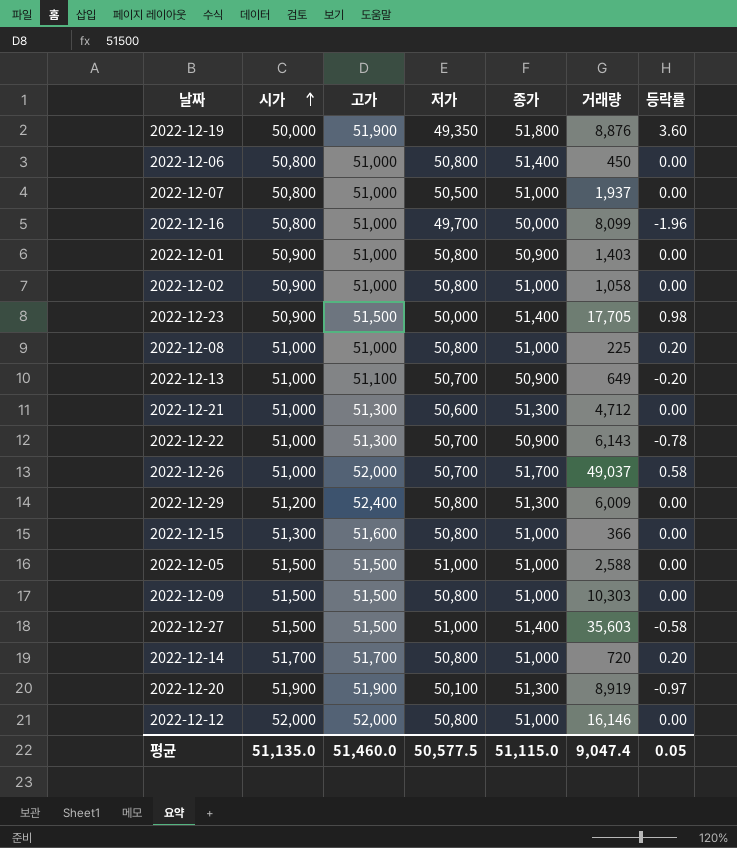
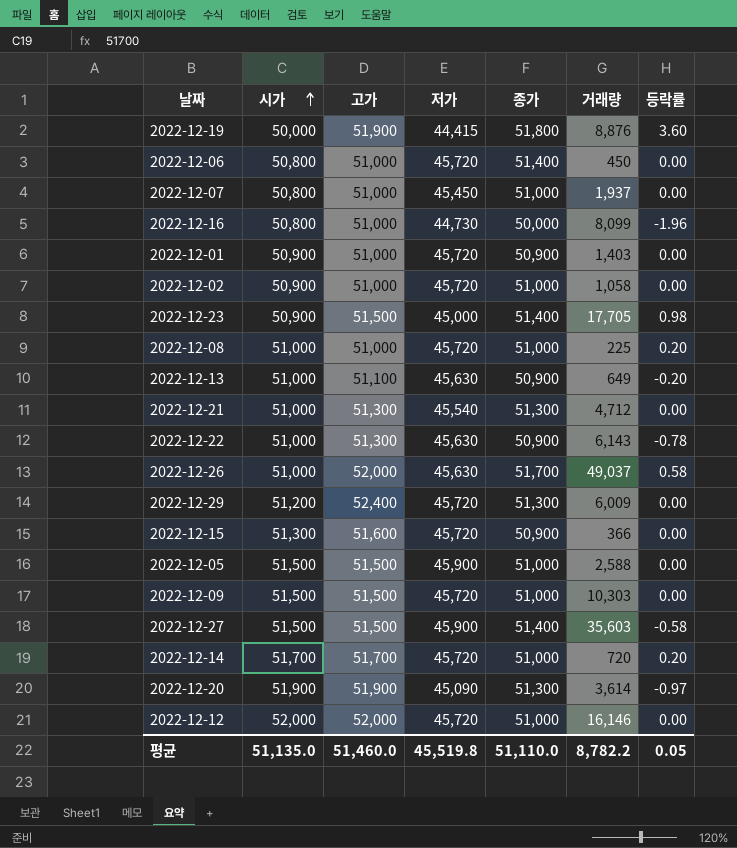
2022-12-19 | 저가: 49,350 -> 44,415
2022-12-06 | 저가: 50,800 -> 45,720
2022-12-07 | 저가: 50,500 -> 45,450
2022-12-16 | 저가: 49,700 -> 44,730
2022-12-01 | 저가: 50,800 -> 45,720
2022-12-02 | 저가: 50,800 -> 45,720
2022-12-23 | 저가: 50,000 -> 45,000
2022-12-08 | 저가: 50,800 -> 45,720
2022-12-13 | 저가: 50,700 -> 45,630
2022-12-21 | 저가: 50,600 -> 45,540
2022-12-22 | 저가: 50,700 -> 45,630
2022-12-26 | 저가: 50,700 -> 45,630
2022-12-29 | 저가: 50,800 -> 45,720
2022-12-15 | 저가: 50,800 -> 45,720
2022-12-15 | 종가: 51,000 -> 50,900
2022-12-05 | 저가: 51,000 -> 45,900
2022-12-09 | 저가: 50,800 -> 45,720
2022-12-27 | 저가: 51,000 -> 45,900
2022-12-14 | 저가: 50,800 -> 45,720
2022-12-20 | 저가: 50,100 -> 45,090
2022-12-20 | 거래량: 8,919 -> 3,614
2022-12-12 | 저가: 50,800 -> 45,720
평균 | 저가: 50,577.5 -> 45,519.8
평균 | 종가: 51,115.0 -> 51,110.0
평균 | 거래량: 9,047.4 -> 8,782.2

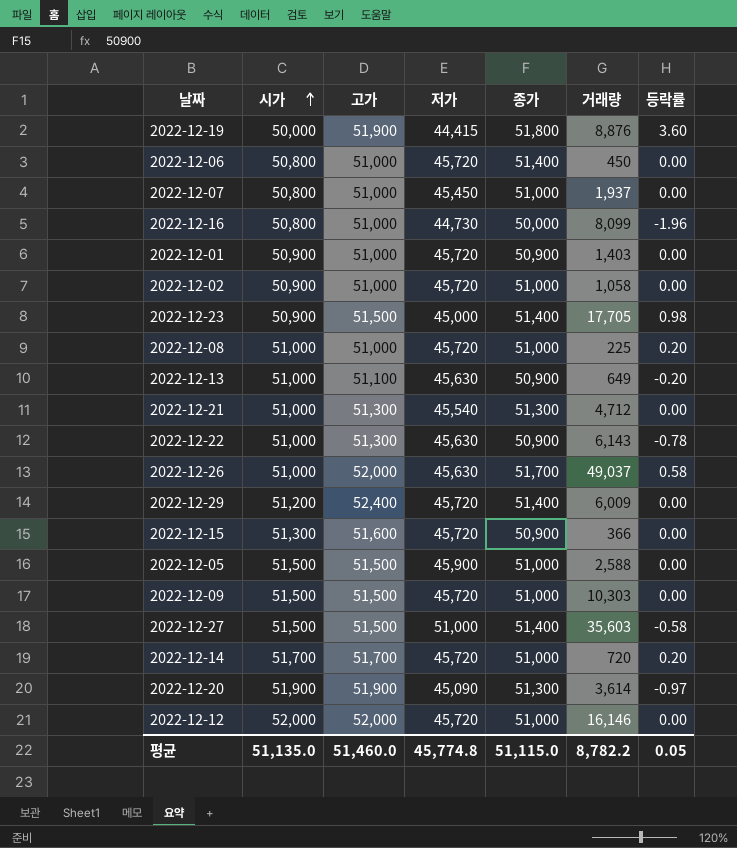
2022-12-29 | 종가: 51,300 -> 51,400
2022-12-27 | 저가: 45,900 -> 51,000
평균 | 저가: 45,519.8 -> 45,774.8
평균 | 종가: 51,110.0 -> 51,115.0

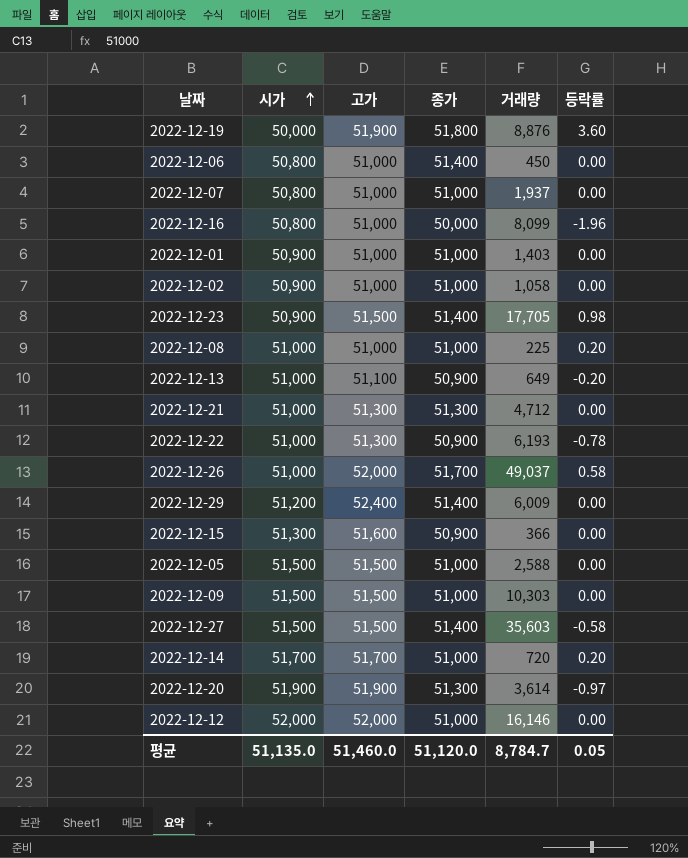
column 저가 | position: 4 -> none
2022-12-01 | 종가: 50,900 -> 51,000
2022-12-22 | 거래량: 6,143 -> 6,193
평균 | 종가: 51,115.0 -> 51,120.0
평균 | 거래량: 8,782.2 -> 8,784.7

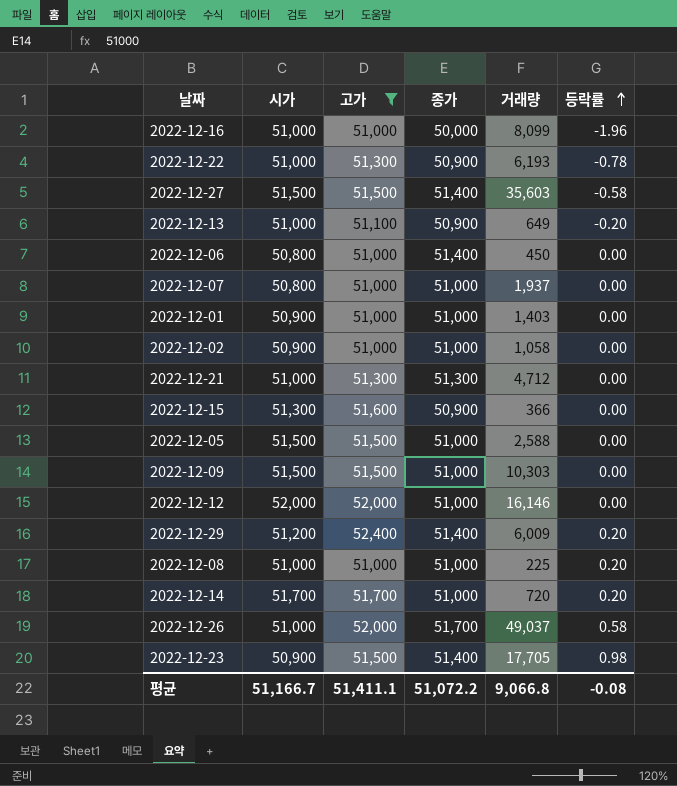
filter: none -> 고가 != 51,900
row order: 시가 ascending -> 등락률 ascending
2022-12-16 | 시가: 50,800 -> 51,000
2022-12-29 | 등락률: 0.00 -> 0.20
평균 | 시가: 51,135.0 -> 51,166.7
평균 | 고가: 51,460.0 -> 51,411.1
평균 | 종가: 51,120.0 -> 51,072.2
평균 | 거래량: 8,784.7 -> 9,066.8
평균 | 등락률: 0.05 -> -0.08

